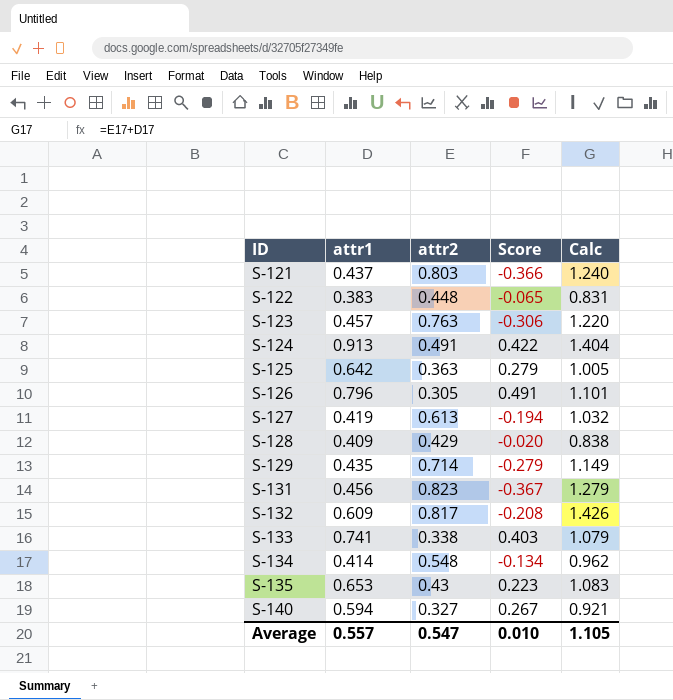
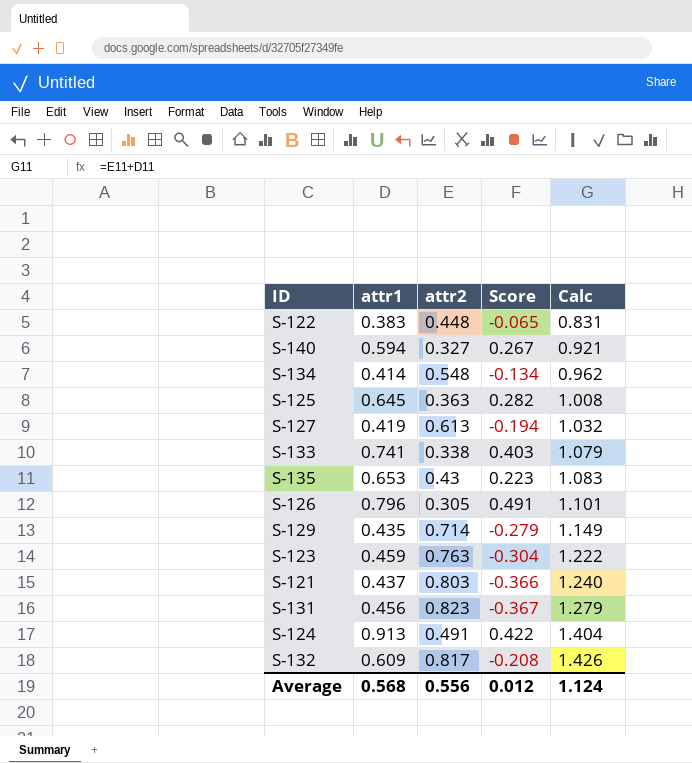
row order: ID ascending -> Calc ascending
row S-128: 0.409 | 0.429 | -0.020 | 0.838 -> none
S-125 | attr1: 0.642 -> 0.645
S-125 | Score: 0.279 -> 0.282
S-125 | Calc: 1.005 -> 1.008
S-123 | attr1: 0.457 -> 0.459
S-123 | Score: -0.306 -> -0.304
S-123 | Calc: 1.220 -> 1.222
Average | attr1: 0.557 -> 0.568
Average | attr2: 0.547 -> 0.556
Average | Score: 0.010 -> 0.012
Average | Calc: 1.105 -> 1.124

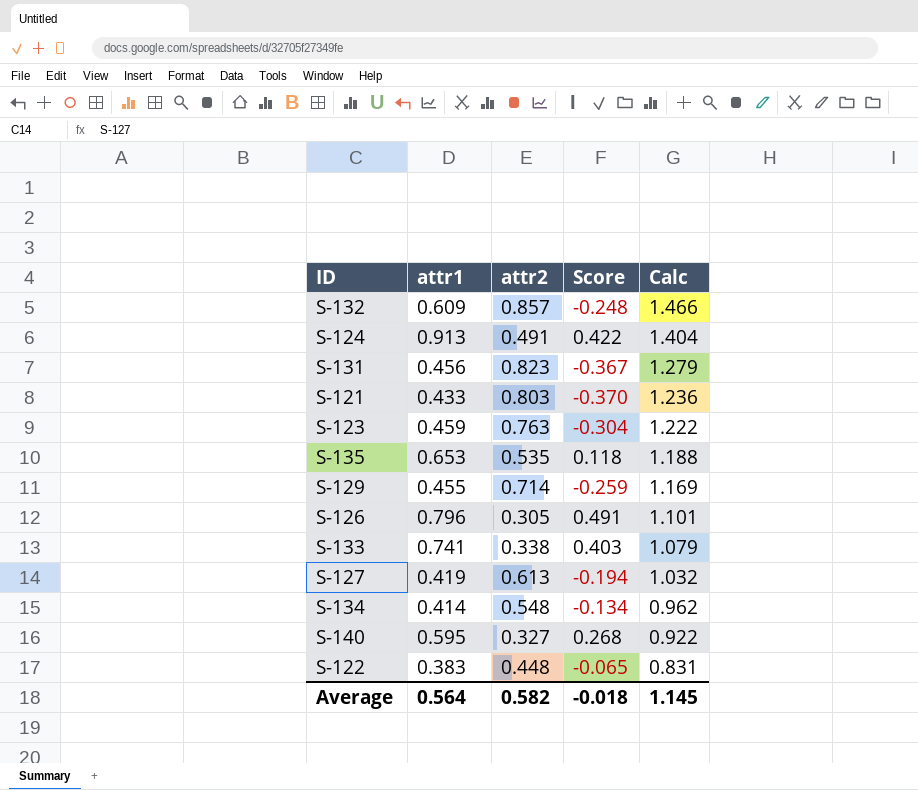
row order: Calc ascending -> Calc descending
row S-125: 0.645 | 0.363 | 0.282 | 1.008 -> none
S-132 | attr2: 0.817 -> 0.857
S-132 | Score: -0.208 -> -0.248
S-132 | Calc: 1.426 -> 1.466
S-121 | attr1: 0.437 -> 0.433
S-121 | Score: -0.366 -> -0.370
S-121 | Calc: 1.240 -> 1.236
S-135 | attr2: 0.43 -> 0.535
S-135 | Score: 0.223 -> 0.118
S-135 | Calc: 1.083 -> 1.188
S-129 | attr1: 0.435 -> 0.455
S-129 | Score: -0.279 -> -0.259
S-129 | Calc: 1.149 -> 1.169
S-140 | attr1: 0.594 -> 0.595
S-140 | Score: 0.267 -> 0.268
S-140 | Calc: 0.921 -> 0.922
Average | attr1: 0.568 -> 0.564
Average | attr2: 0.556 -> 0.582
Average | Score: 0.012 -> -0.018
Average | Calc: 1.124 -> 1.145

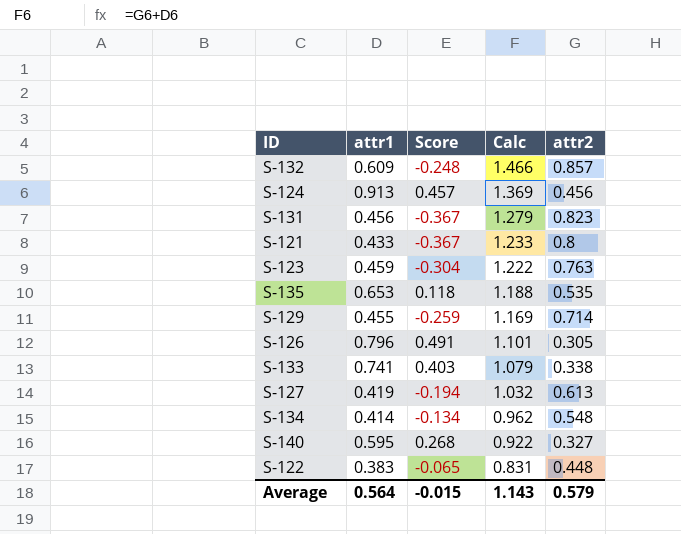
column attr2 | position: 3 -> 5
S-124 | Score: 0.422 -> 0.457
S-124 | Calc: 1.404 -> 1.369
S-124 | attr2: 0.491 -> 0.456
S-121 | Score: -0.370 -> -0.367
S-121 | Calc: 1.236 -> 1.233
S-121 | attr2: 0.803 -> 0.8
Average | Score: -0.018 -> -0.015
Average | Calc: 1.145 -> 1.143
Average | attr2: 0.582 -> 0.579

